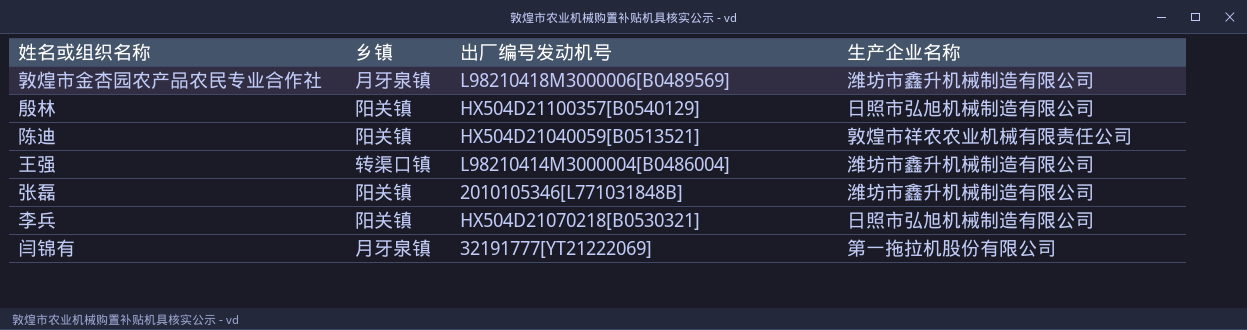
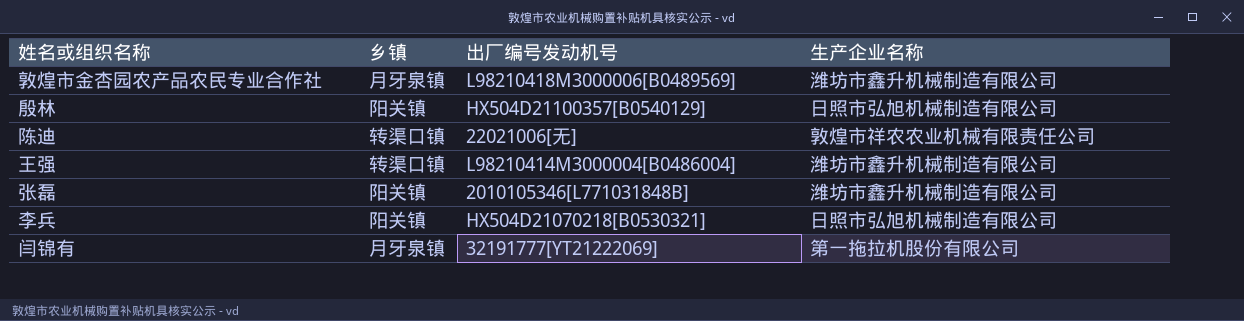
陈迪 | 乡镇: 阳关镇 -> 转渠口镇
陈迪 | 出厂编号发动机号: HX504D21040059[B0513521] -> 22021006[无]

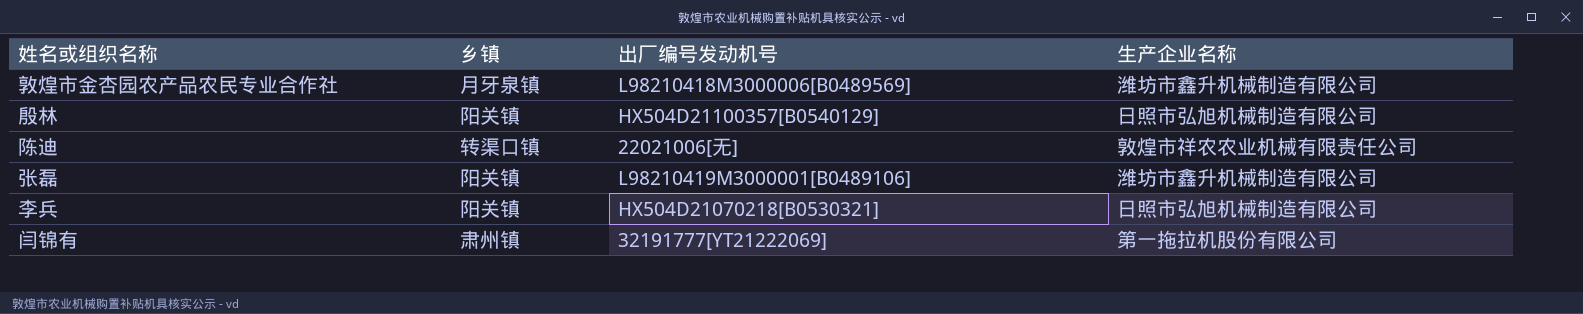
row 王强: 转渠口镇 | L98210414M3000004[B0486004] | 潍坊市鑫升机械制造有限公司 -> none
张磊 | 出厂编号发动机号: 2010105346[L771031848B] -> L98210419M3000001[B0489106]
闫锦有 | 乡镇: 月牙泉镇 -> 肃州镇

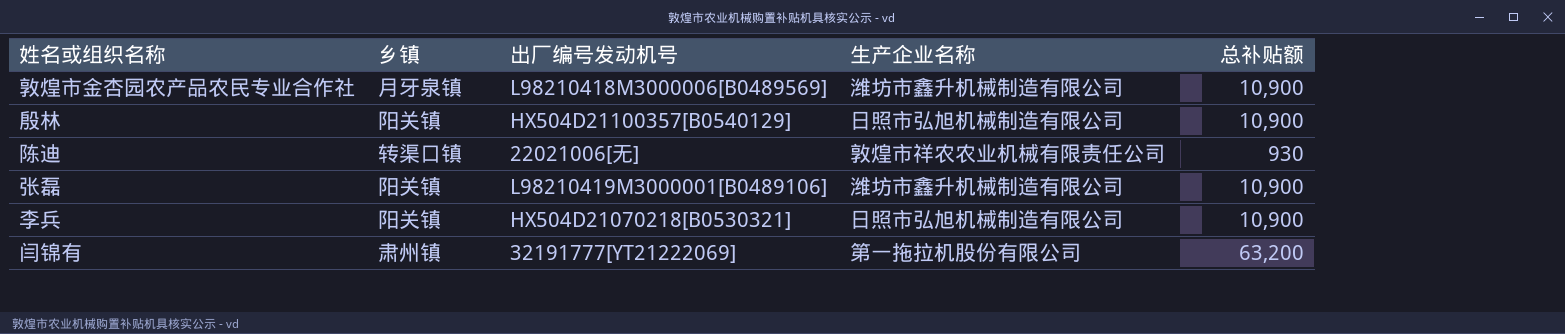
column 总补贴额 | position: none -> 5

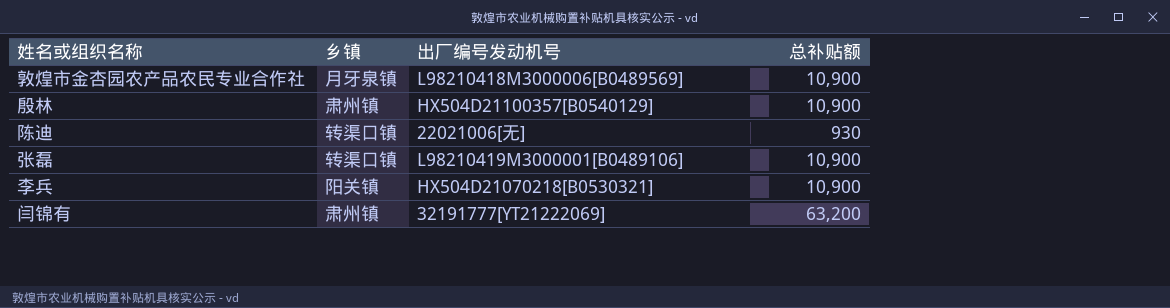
column 生产企业名称 | position: 4 -> none
殷林 | 乡镇: 阳关镇 -> 肃州镇
张磊 | 乡镇: 阳关镇 -> 转渠口镇

